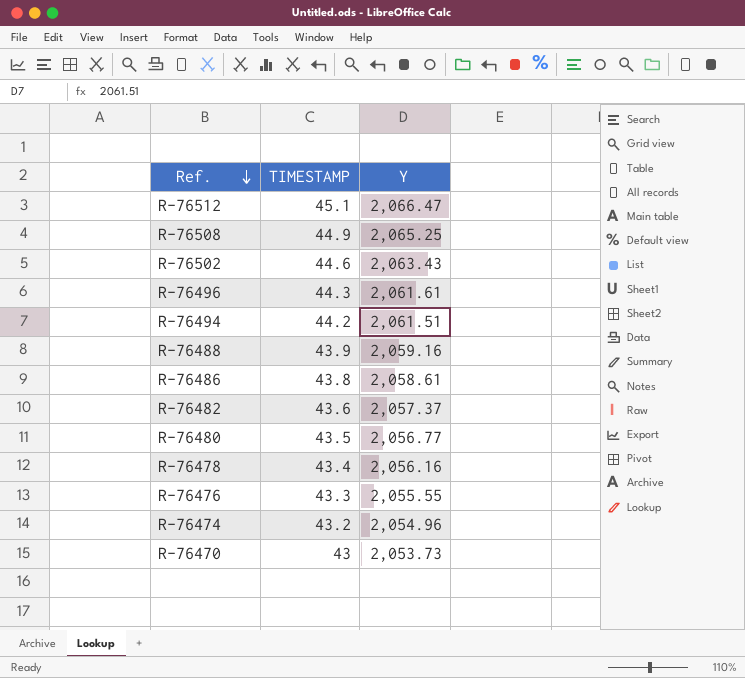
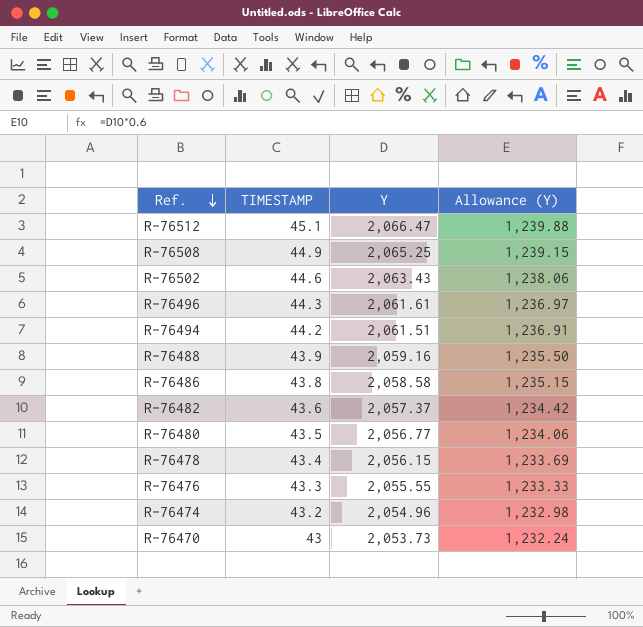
column Allowance (Y) | formula: none -> [Y] * 0.6
R-76486 | Y: 2,058.61 -> 2,058.58
R-76478 | Y: 2,056.16 -> 2,056.15

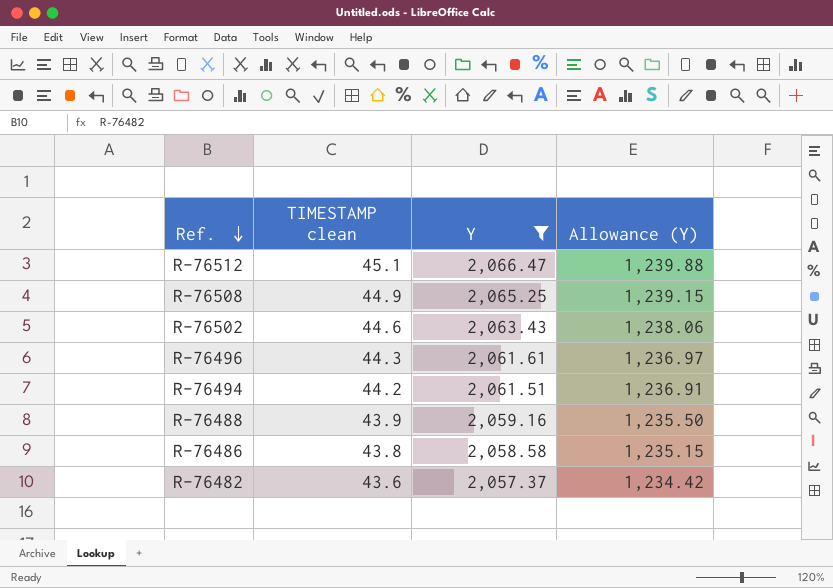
filter: none -> Y >= 2,057.37
column name: TIMESTAMP -> TIMESTAMP clean

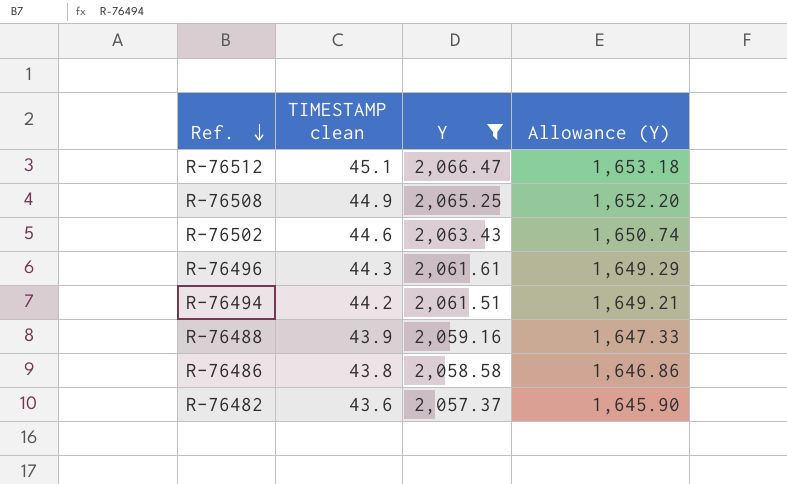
column Allowance (Y) | formula: [Y] * 0.6 -> [Y] * 0.8

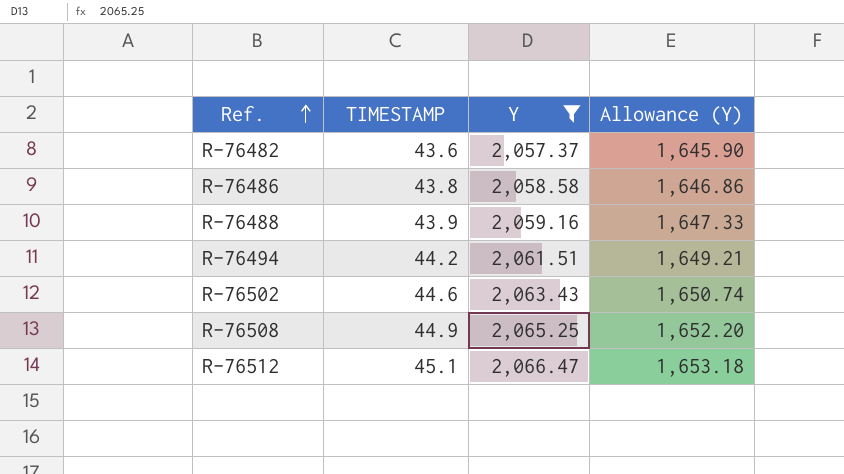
row order: Ref. descending -> Ref. ascending
column name: TIMESTAMP clean -> TIMESTAMP
row R-76496: 44.3 | 2,061.61 | 1,649.29 -> none

